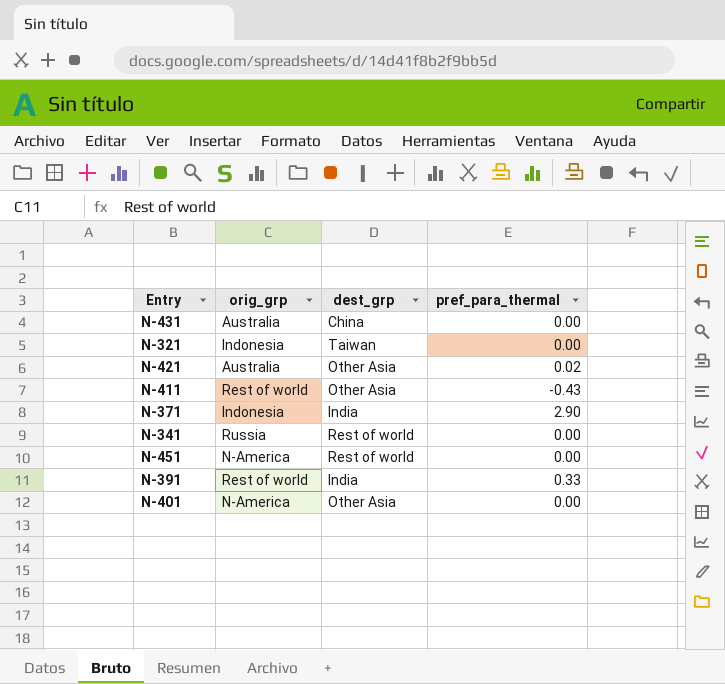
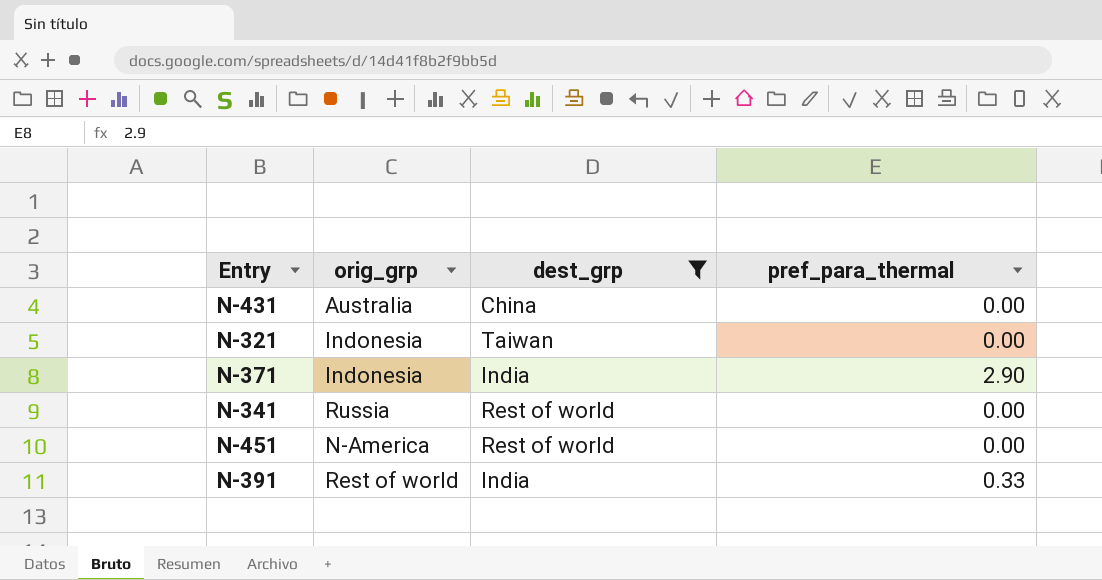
filter: none -> dest_grp != Other Asia

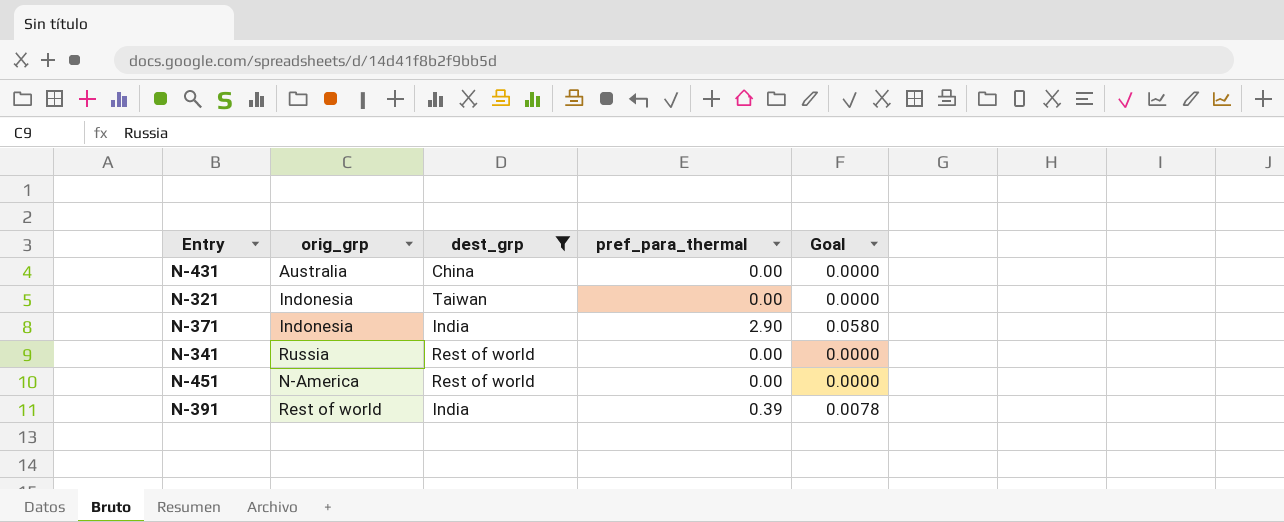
column Goal | formula: none -> [pref_para_thermal] * 0.02
N-391 | pref_para_thermal: 0.33 -> 0.39

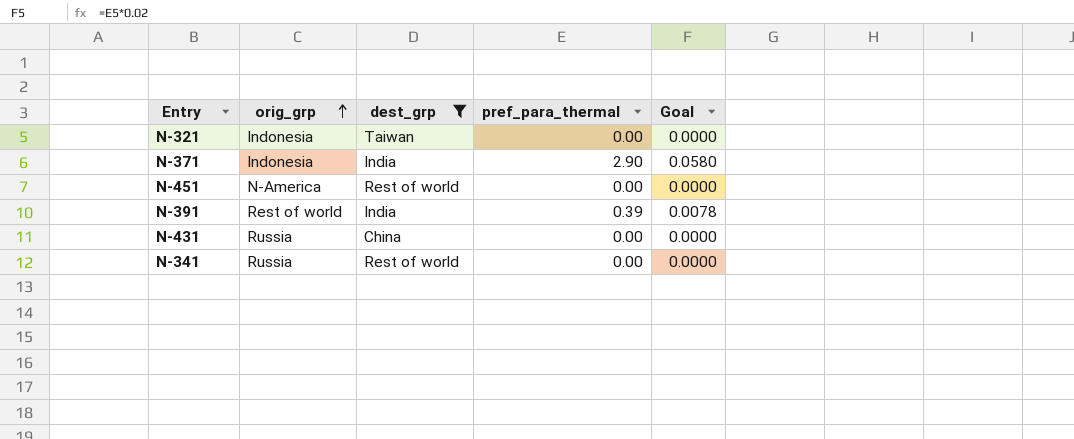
row order: none -> orig_grp ascending
N-431 | orig_grp: Australia -> Russia

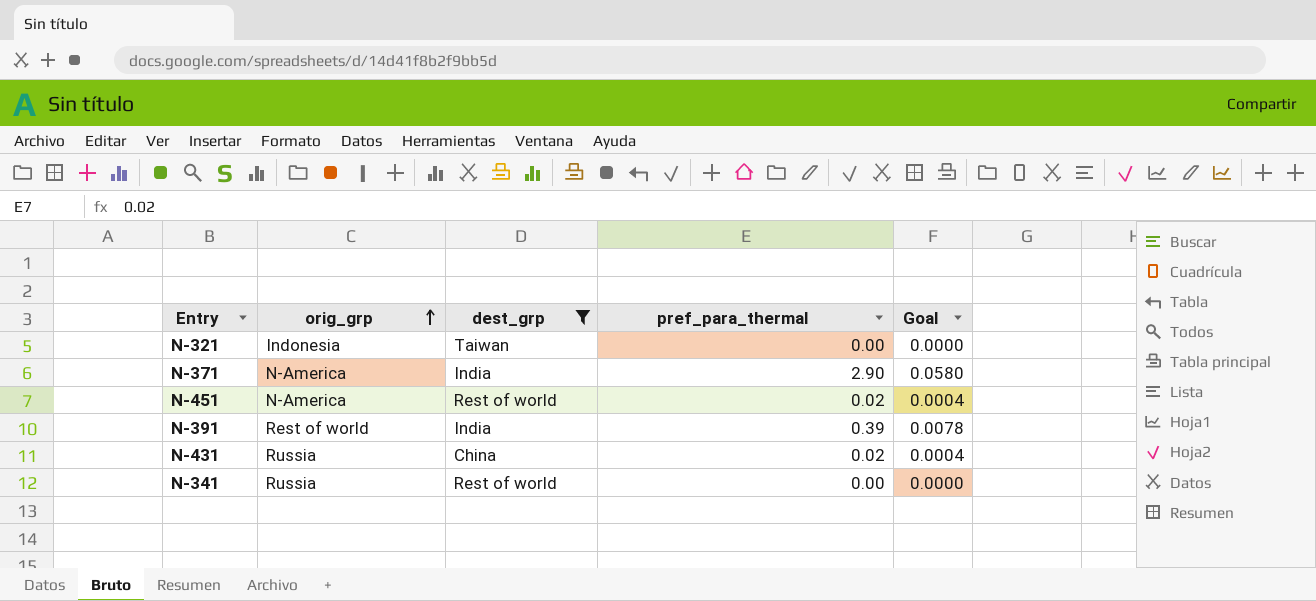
N-371 | orig_grp: Indonesia -> N-America
N-451 | pref_para_thermal: 0.00 -> 0.02
N-451 | Goal: 0.0000 -> 0.0004
N-431 | pref_para_thermal: 0.00 -> 0.02
N-431 | Goal: 0.0000 -> 0.0004

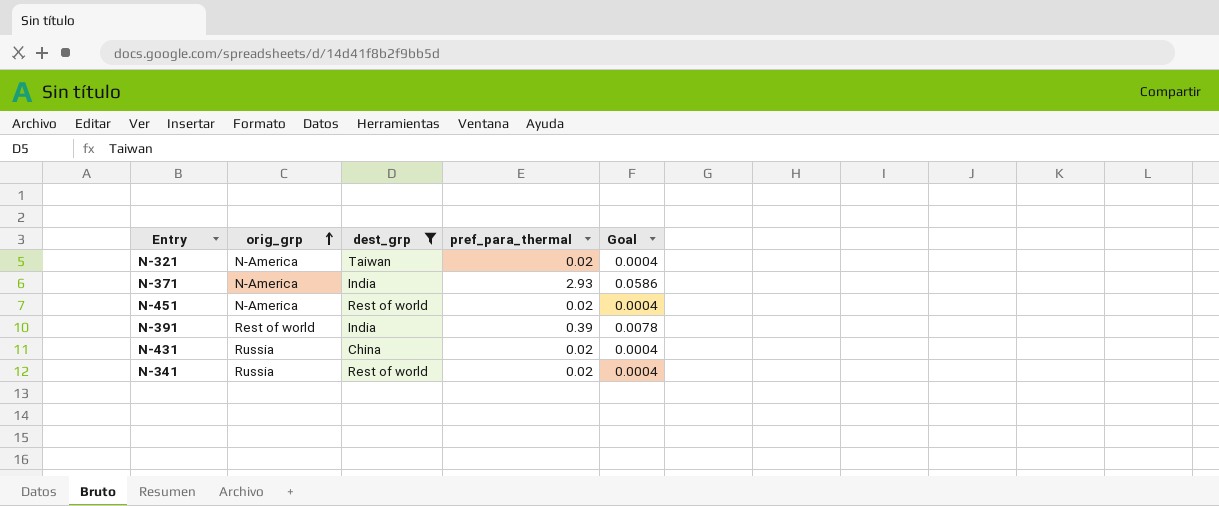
N-321 | orig_grp: Indonesia -> N-America
N-321 | pref_para_thermal: 0.00 -> 0.02
N-321 | Goal: 0.0000 -> 0.0004
N-371 | pref_para_thermal: 2.90 -> 2.93
N-371 | Goal: 0.0580 -> 0.0586
N-341 | pref_para_thermal: 0.00 -> 0.02
N-341 | Goal: 0.0000 -> 0.0004

